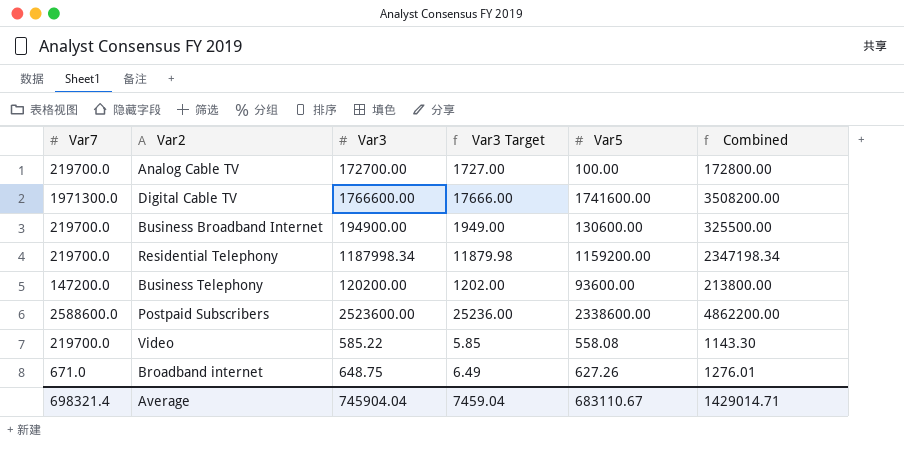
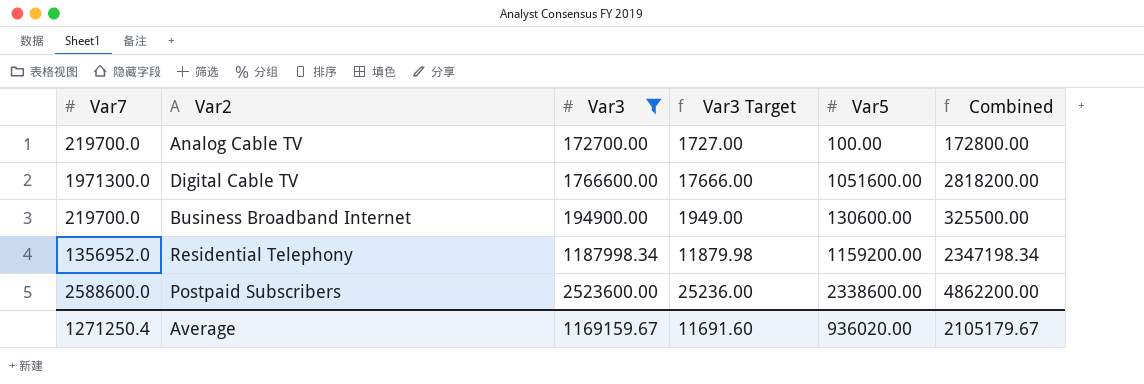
filter: none -> Var3 >= 172700.00
Digital Cable TV | Var5: 1741600.00 -> 1051600.00
Digital Cable TV | Combined: 3508200.00 -> 2818200.00
Residential Telephony | Var7: 219700.0 -> 1356952.0
Average | Var7: 698321.4 -> 1271250.4
Average | Var3: 745904.04 -> 1169159.67
Average | Var3 Target: 7459.04 -> 11691.60
Average | Var5: 683110.67 -> 936020.00
Average | Combined: 1429014.71 -> 2105179.67

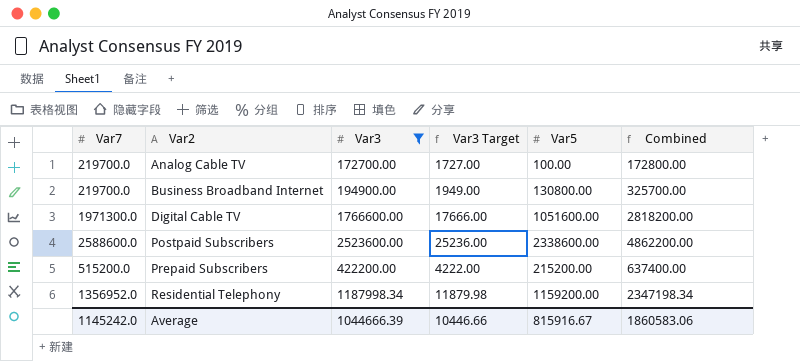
row order: none -> Var2 ascending
Business Broadband Internet | Var5: 130600.00 -> 130800.00
Business Broadband Internet | Combined: 325500.00 -> 325700.00
row Prepaid Subscribers: none -> 515200.0 | 422200.00 | 4222.00 | 215200.00 | 637400.00
Average | Var7: 1271250.4 -> 1145242.0
Average | Var3: 1169159.67 -> 1044666.39
Average | Var3 Target: 11691.60 -> 10446.66
Average | Var5: 936020.00 -> 815916.67
Average | Combined: 2105179.67 -> 1860583.06

